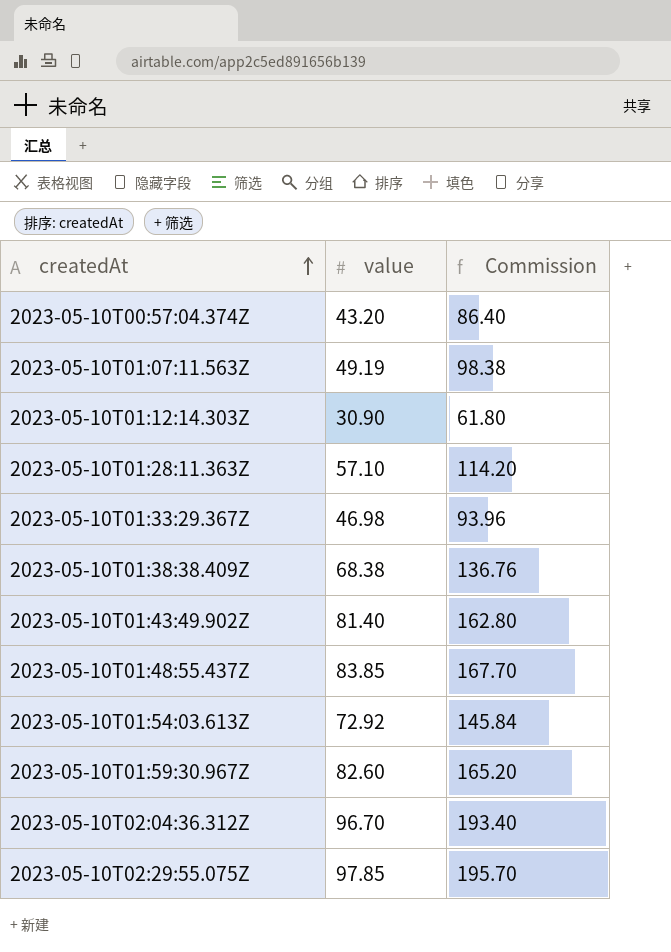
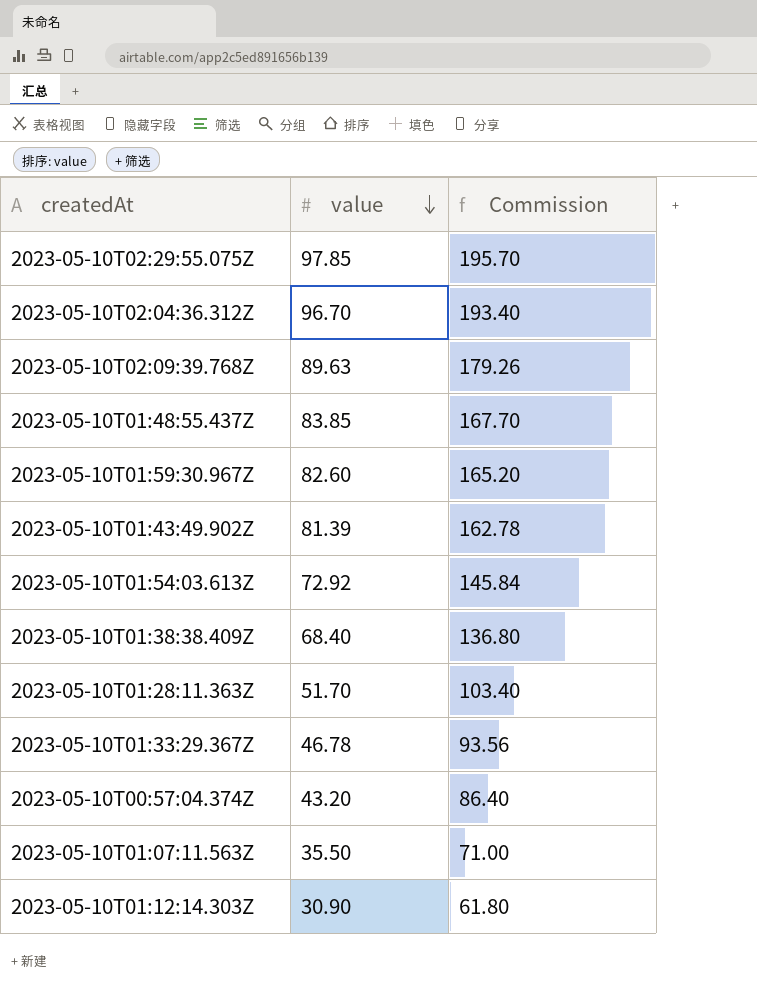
row order: createdAt ascending -> value descending
row 2023-05-10T02:09:39.768Z: none -> 89.63 | 179.26
2023-05-10T01:43:49.902Z | value: 81.40 -> 81.39
2023-05-10T01:43:49.902Z | Commission: 162.80 -> 162.78
2023-05-10T01:38:38.409Z | value: 68.38 -> 68.40
2023-05-10T01:38:38.409Z | Commission: 136.76 -> 136.80
2023-05-10T01:28:11.363Z | value: 57.10 -> 51.70
2023-05-10T01:28:11.363Z | Commission: 114.20 -> 103.40
2023-05-10T01:33:29.367Z | value: 46.98 -> 46.78
2023-05-10T01:33:29.367Z | Commission: 93.96 -> 93.56
2023-05-10T01:07:11.563Z | value: 49.19 -> 35.50
2023-05-10T01:07:11.563Z | Commission: 98.38 -> 71.00

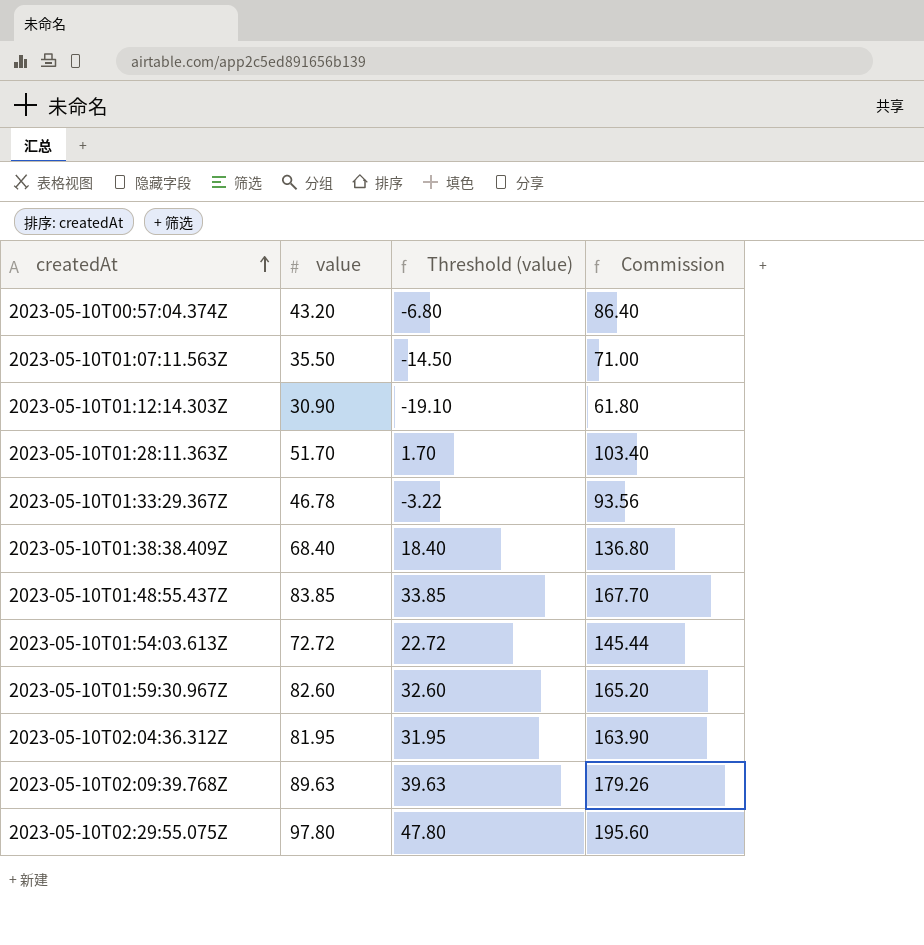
row order: value descending -> createdAt ascending
column Threshold (value) | formula: none -> [value] - 50
row 2023-05-10T01:43:49.902Z: 81.39 | 162.78 -> none
2023-05-10T01:54:03.613Z | value: 72.92 -> 72.72
2023-05-10T01:54:03.613Z | Commission: 145.84 -> 145.44
2023-05-10T02:04:36.312Z | value: 96.70 -> 81.95
2023-05-10T02:04:36.312Z | Commission: 193.40 -> 163.90
2023-05-10T02:29:55.075Z | value: 97.85 -> 97.80
2023-05-10T02:29:55.075Z | Commission: 195.70 -> 195.60

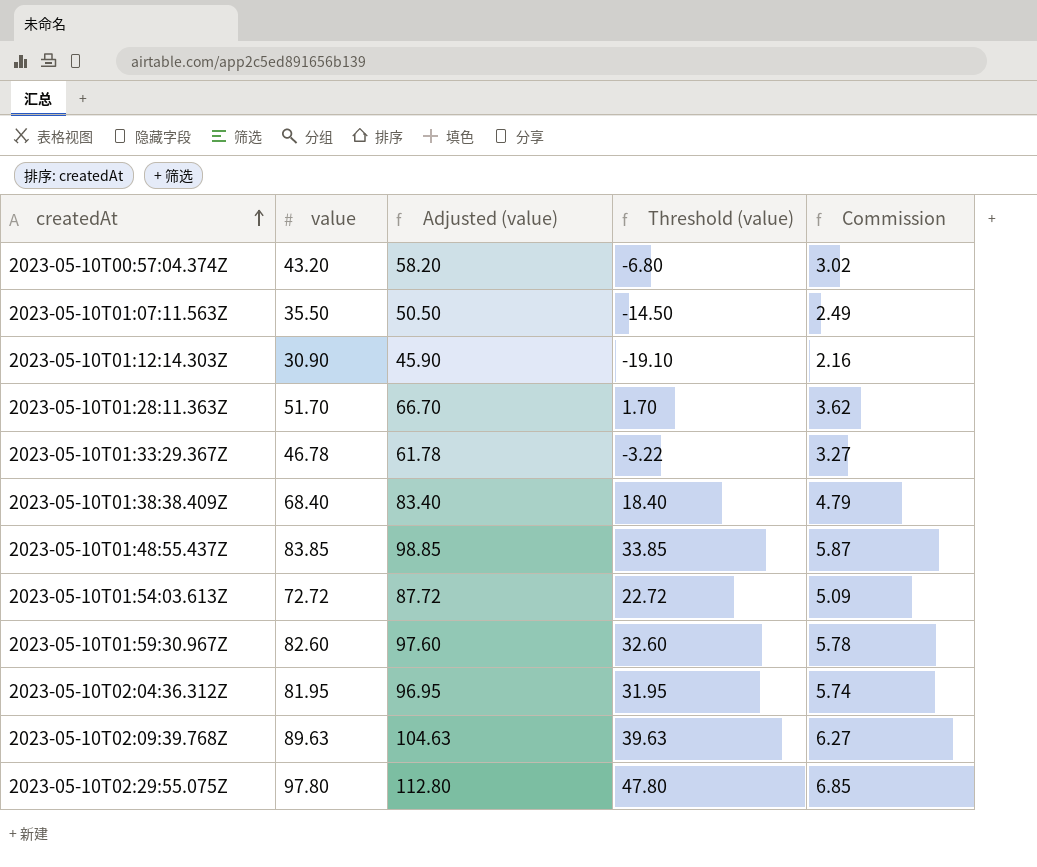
column Adjusted (value) | formula: none -> [value] + 15
column Commission | formula: [value] * 2 -> [value] * 0.07

